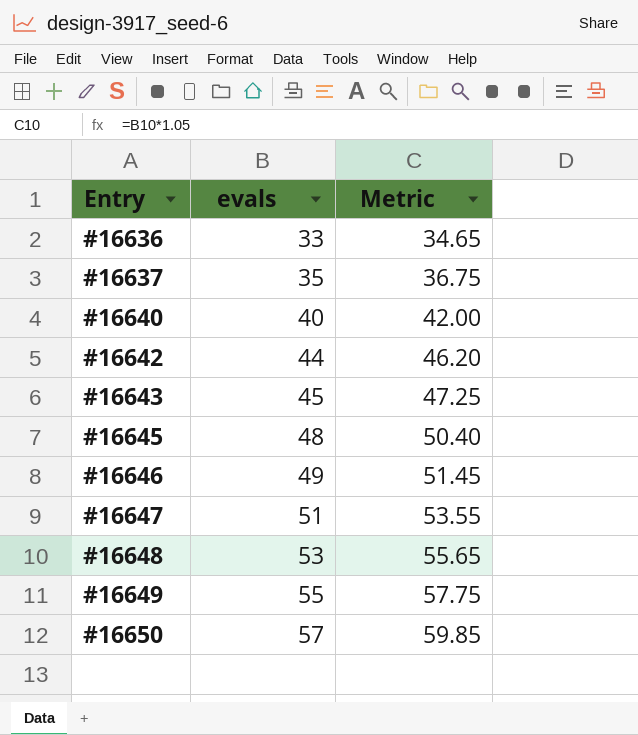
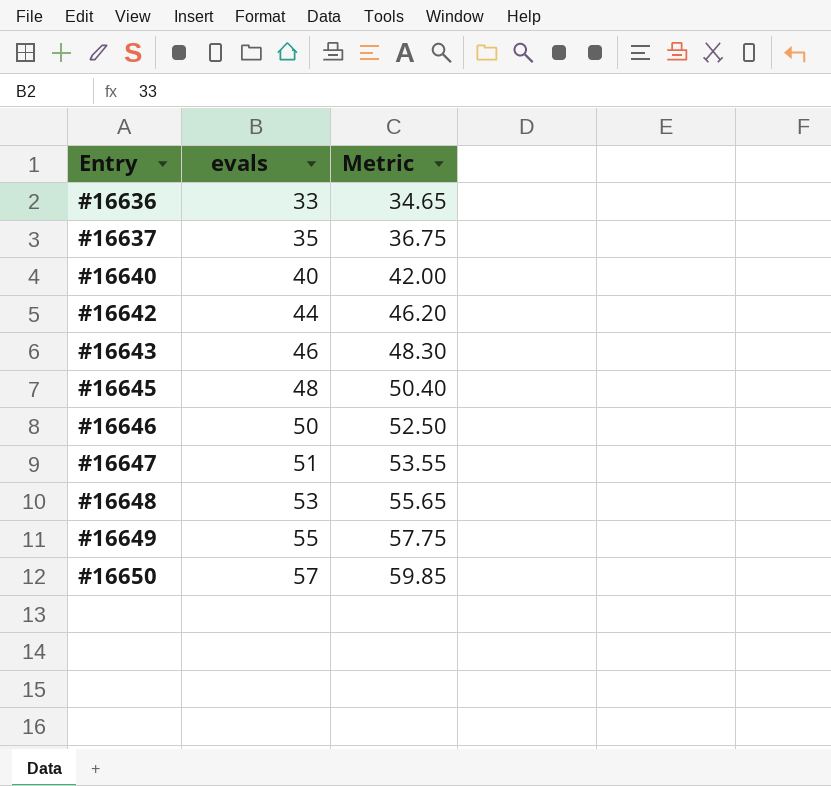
#16643 | evals: 45 -> 46
#16643 | Metric: 47.25 -> 48.30
#16646 | evals: 49 -> 50
#16646 | Metric: 51.45 -> 52.50

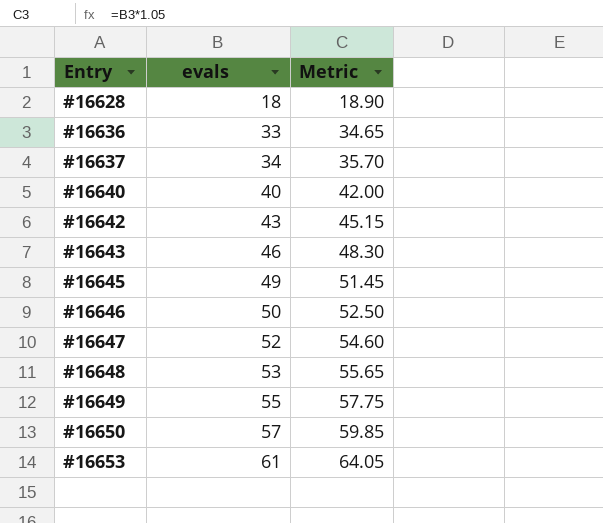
row #16628: none -> 18 | 18.90
#16637 | evals: 35 -> 34
#16637 | Metric: 36.75 -> 35.70
#16642 | evals: 44 -> 43
#16642 | Metric: 46.20 -> 45.15
#16645 | evals: 48 -> 49
#16645 | Metric: 50.40 -> 51.45
#16647 | evals: 51 -> 52
#16647 | Metric: 53.55 -> 54.60
row #16653: none -> 61 | 64.05

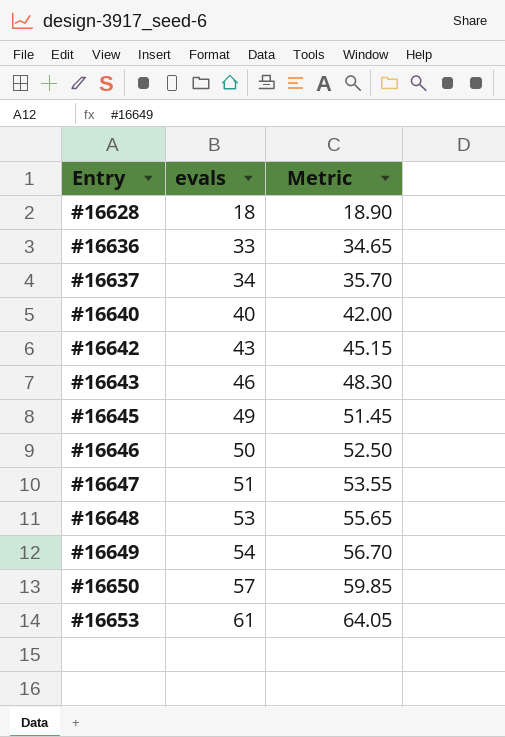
#16647 | evals: 52 -> 51
#16647 | Metric: 54.60 -> 53.55
#16649 | evals: 55 -> 54
#16649 | Metric: 57.75 -> 56.70

